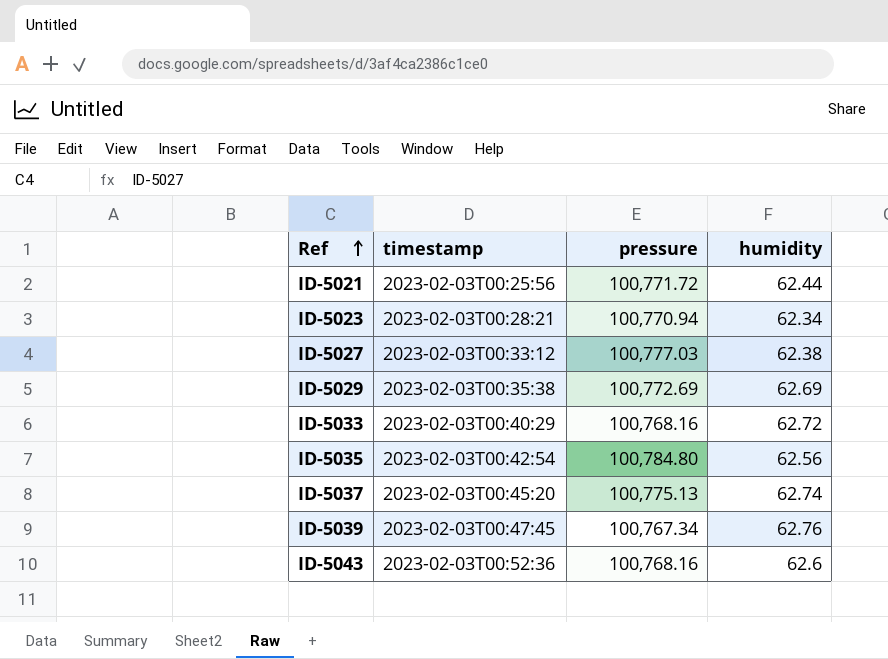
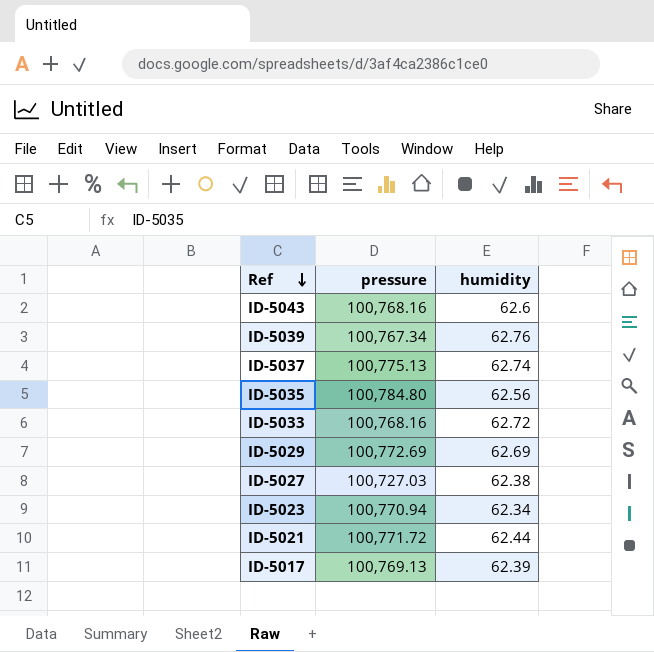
row order: Ref ascending -> Ref descending
column timestamp | position: 2 -> none
ID-5027 | pressure: 100,777.03 -> 100,727.03
row ID-5017: none -> 100,769.13 | 62.39

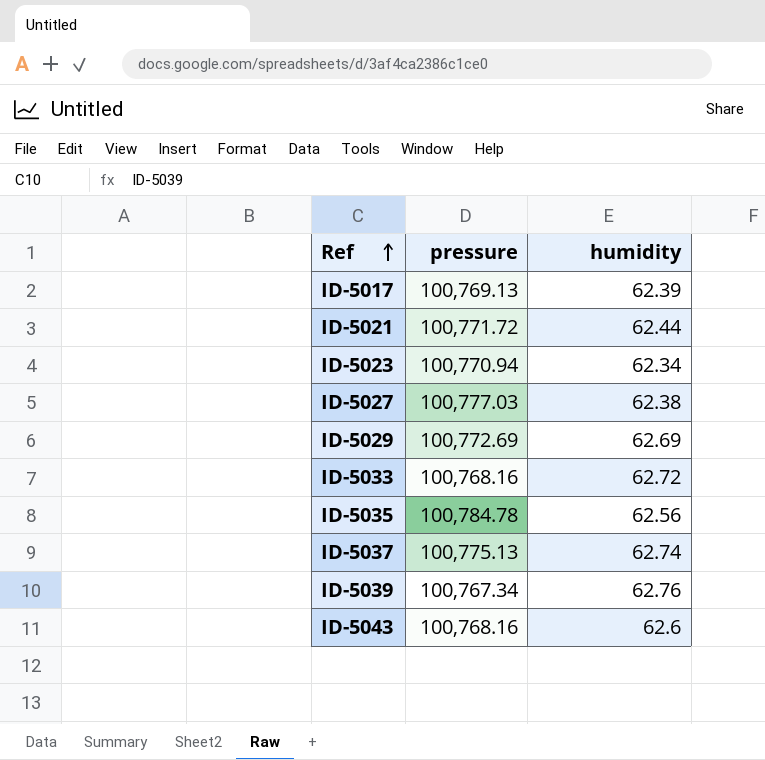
row order: Ref descending -> Ref ascending
ID-5027 | pressure: 100,727.03 -> 100,777.03
ID-5035 | pressure: 100,784.80 -> 100,784.78

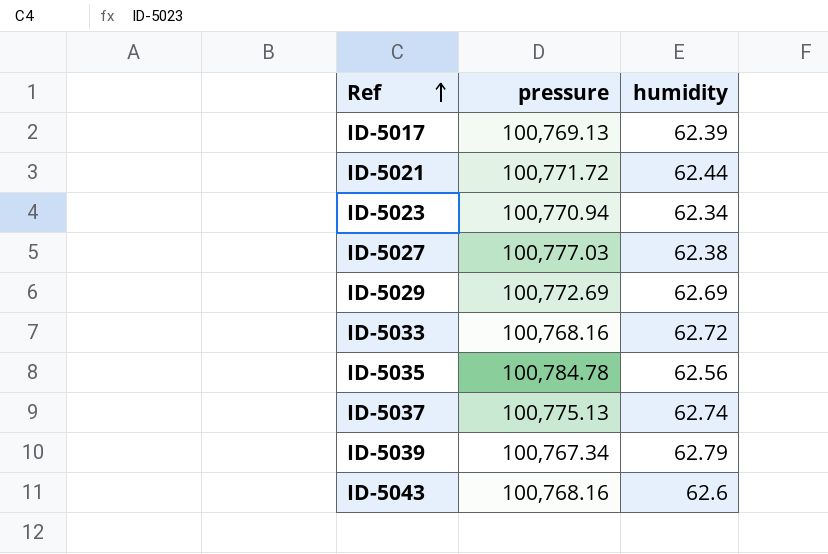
ID-5039 | humidity: 62.76 -> 62.79

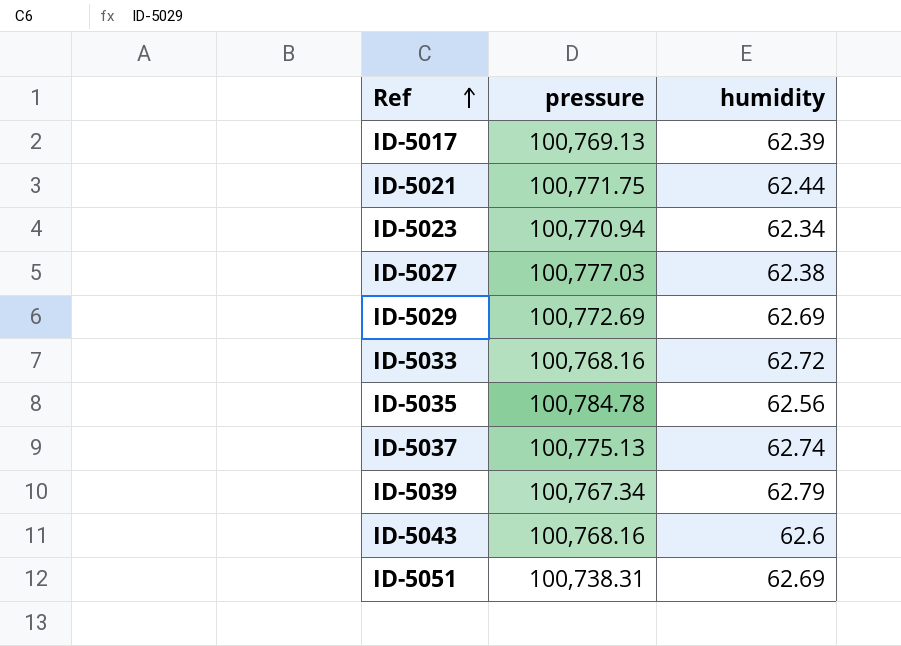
ID-5021 | pressure: 100,771.72 -> 100,771.75
row ID-5051: none -> 100,738.31 | 62.69

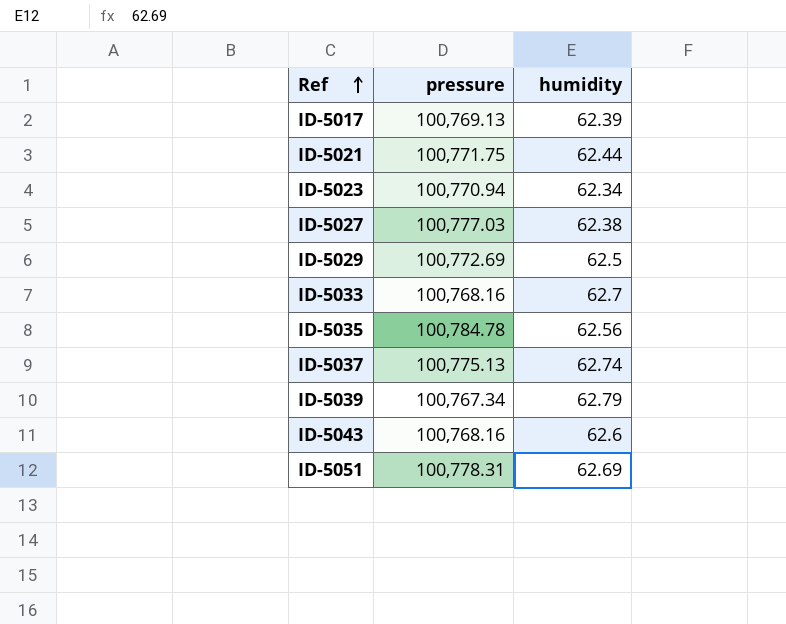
ID-5029 | humidity: 62.69 -> 62.5
ID-5033 | humidity: 62.72 -> 62.7
ID-5051 | pressure: 100,738.31 -> 100,778.31

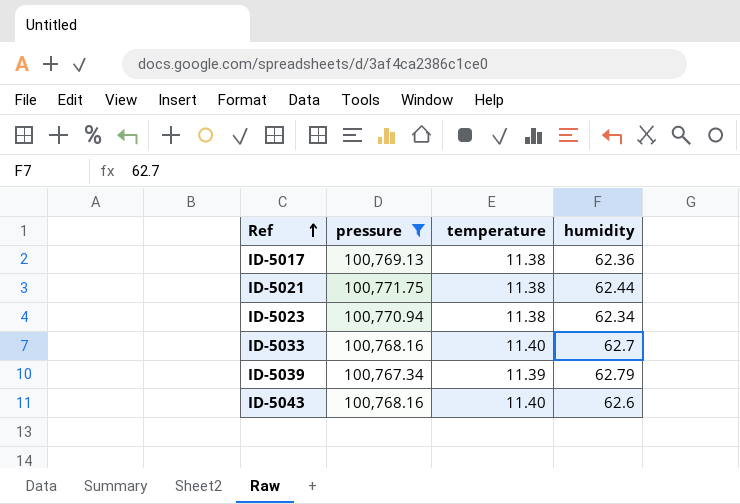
filter: none -> pressure <= 100,771.75
column temperature | position: none -> 3
ID-5017 | humidity: 62.39 -> 62.36

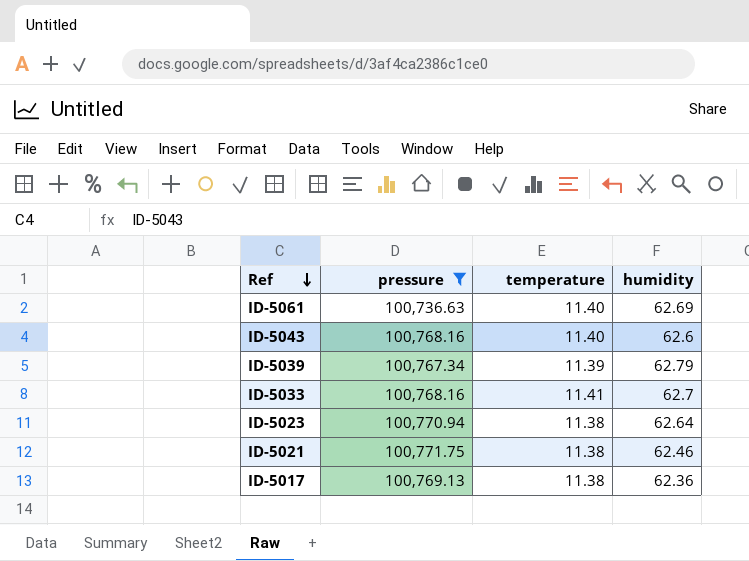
row order: Ref ascending -> Ref descending
row ID-5061: none -> 100,736.63 | 11.40 | 62.69
ID-5033 | temperature: 11.40 -> 11.41
ID-5023 | humidity: 62.34 -> 62.64
ID-5021 | humidity: 62.44 -> 62.46

